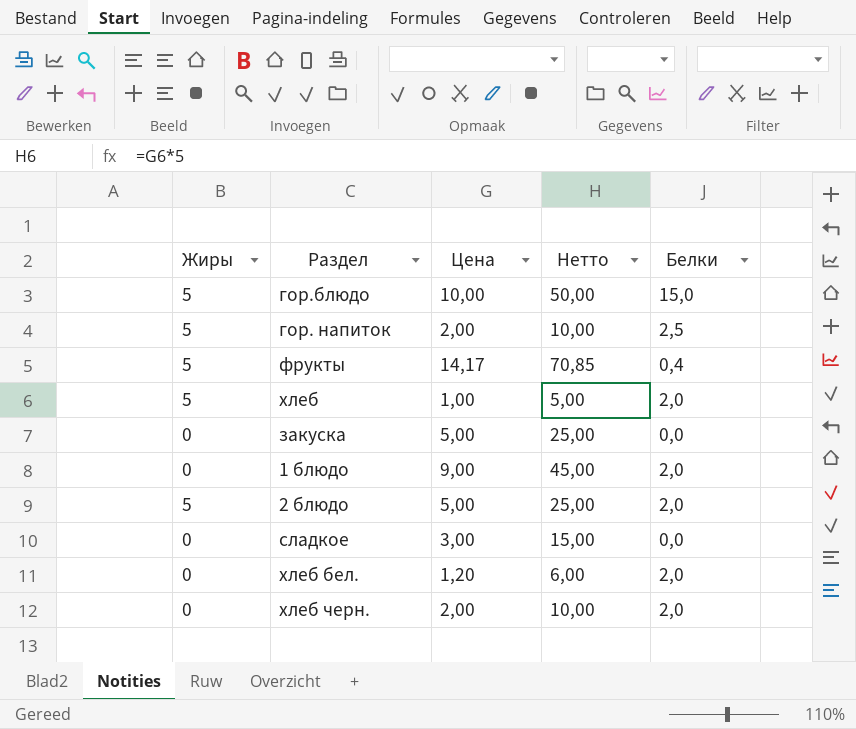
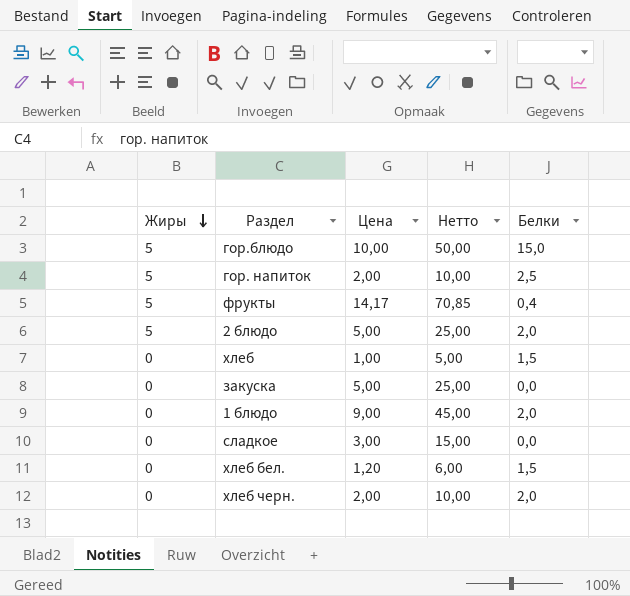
row order: none -> Жиры descending
хлеб | Жиры: 5 -> 0
хлеб | Белки: 2,0 -> 1,5
хлеб бел. | Белки: 2,0 -> 1,5

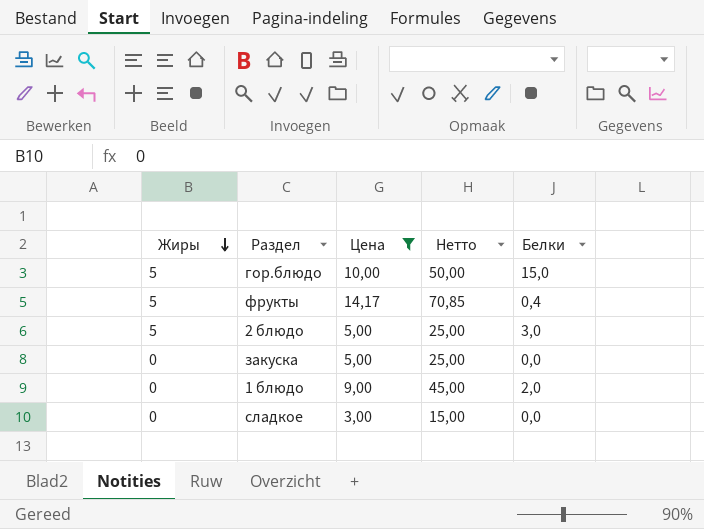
filter: none -> Цена >= 3,00
2 блюдо | Белки: 2,0 -> 3,0

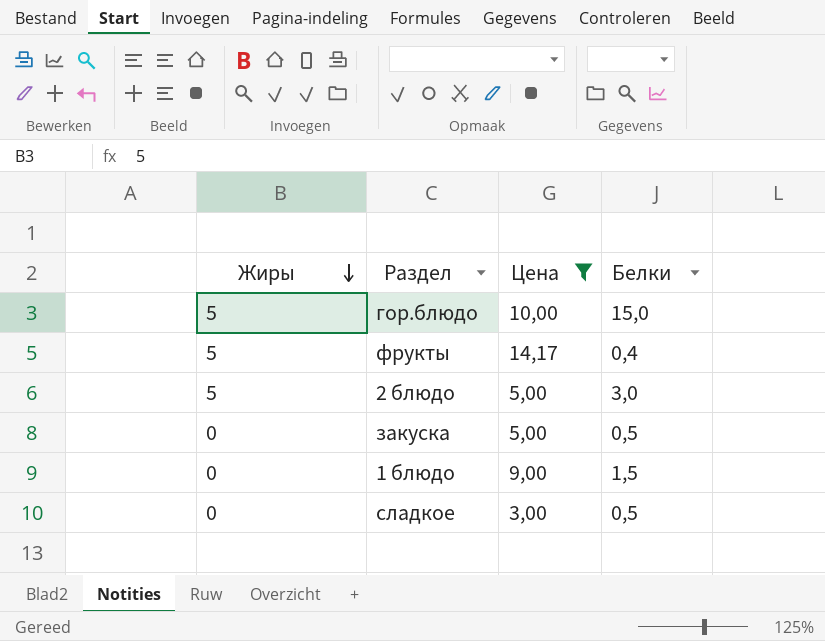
column Нетто | formula: [Цена] * 5 -> none
закуска | Белки: 0,0 -> 0,5
1 блюдо | Белки: 2,0 -> 1,5
сладкое | Белки: 0,0 -> 0,5

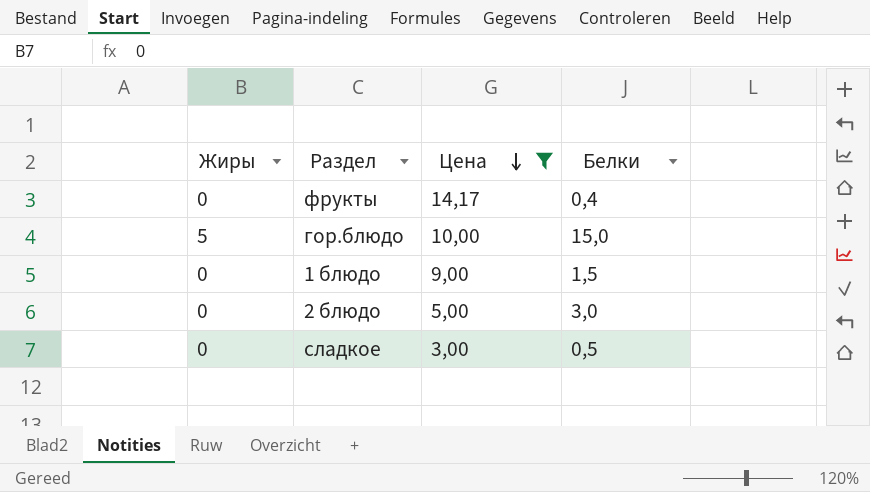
row order: Жиры descending -> Цена descending
row закуска: 0 | 5,00 | 0,5 -> none
фрукты | Жиры: 5 -> 0
2 блюдо | Жиры: 5 -> 0

